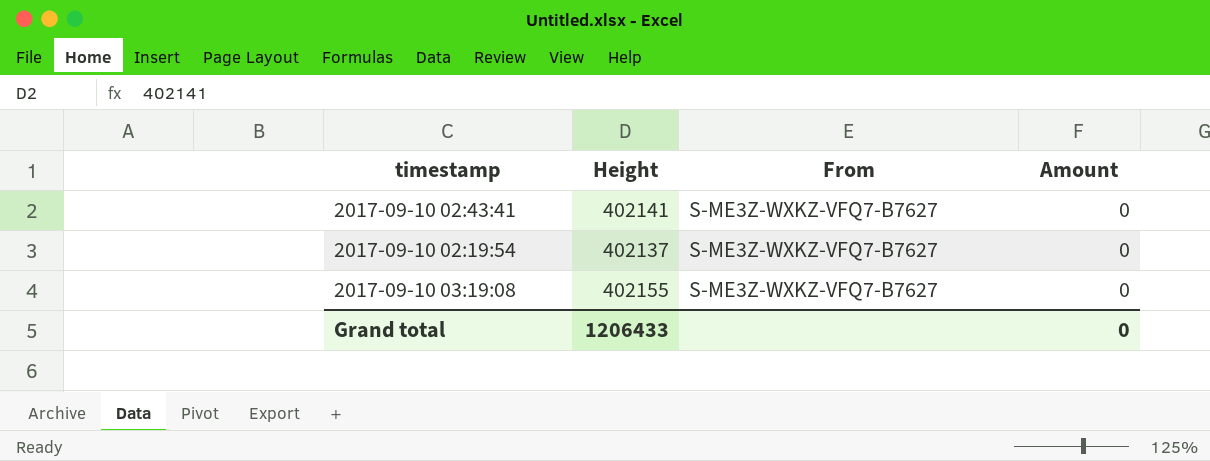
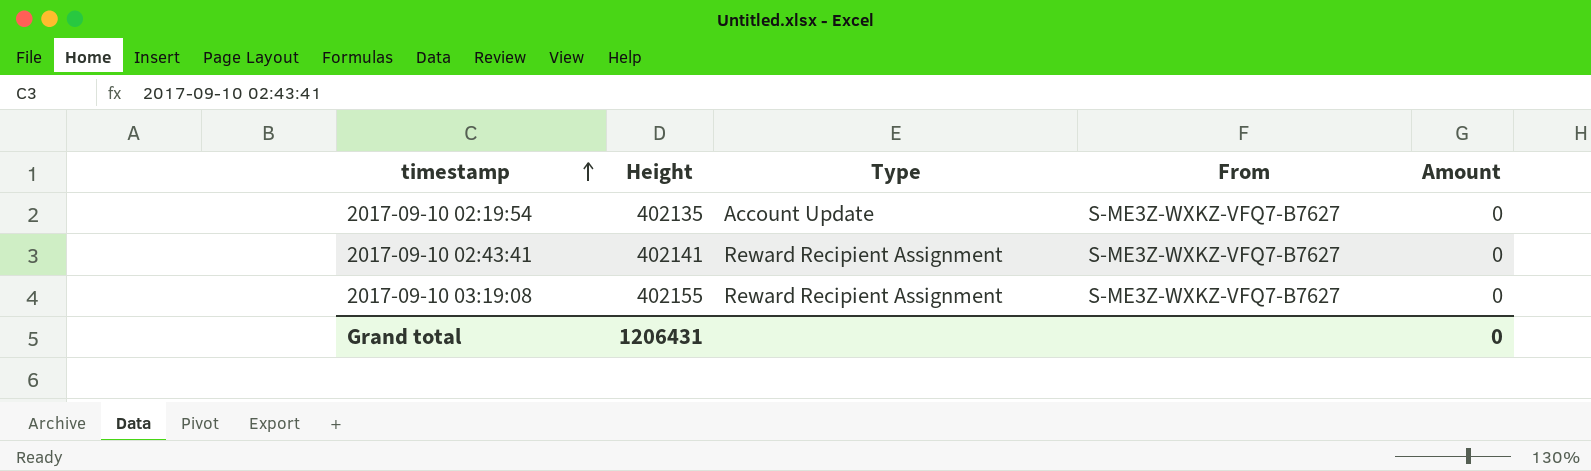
row order: none -> timestamp ascending
column Type | position: none -> 3
2017-09-10 02:19:54 | Height: 402137 -> 402135
Grand total | Height: 1206433 -> 1206431

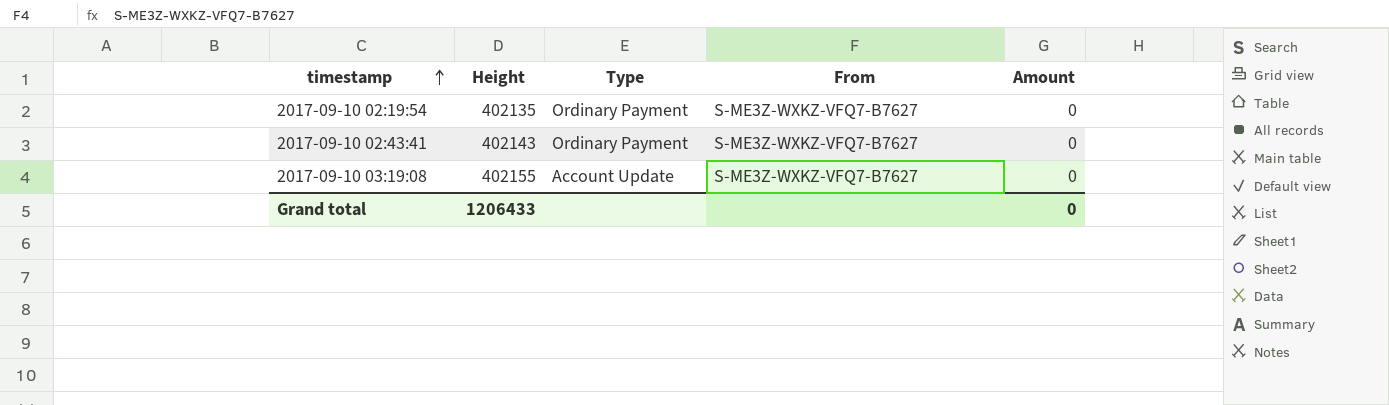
2017-09-10 02:19:54 | Type: Account Update -> Ordinary Payment
2017-09-10 02:43:41 | Height: 402141 -> 402143
2017-09-10 02:43:41 | Type: Reward Recipient Assignment -> Ordinary Payment
2017-09-10 03:19:08 | Type: Reward Recipient Assignment -> Account Update
Grand total | Height: 1206431 -> 1206433

